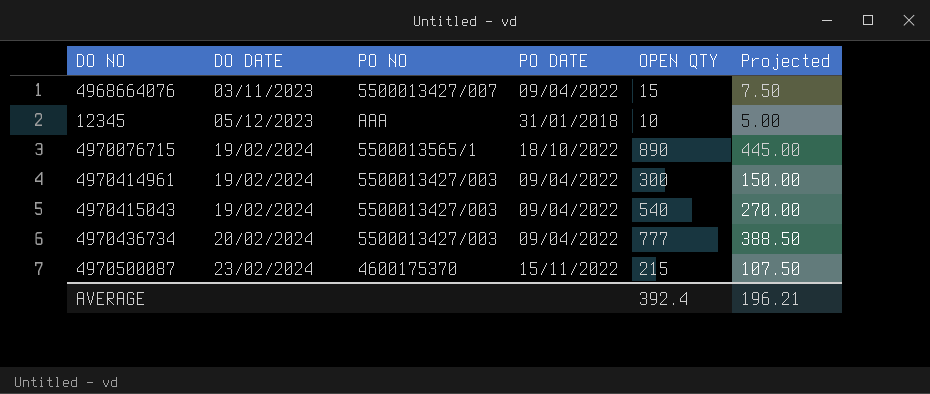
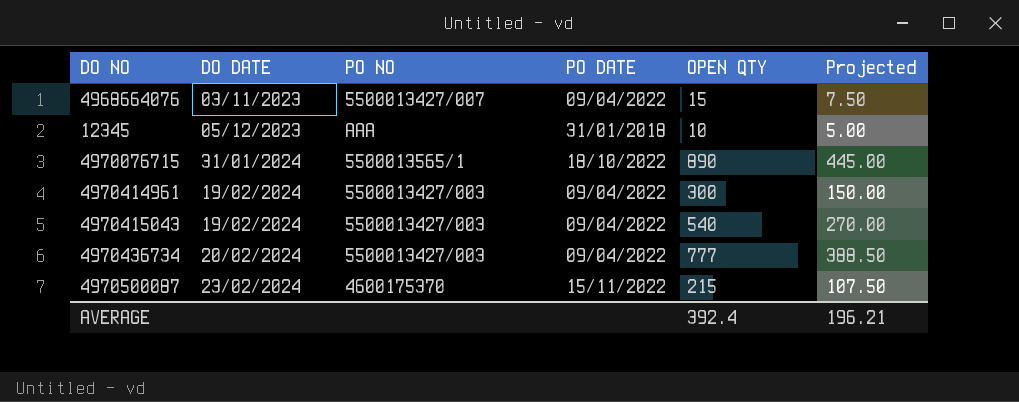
4970076715 | DO DATE: 19/02/2024 -> 31/01/2024

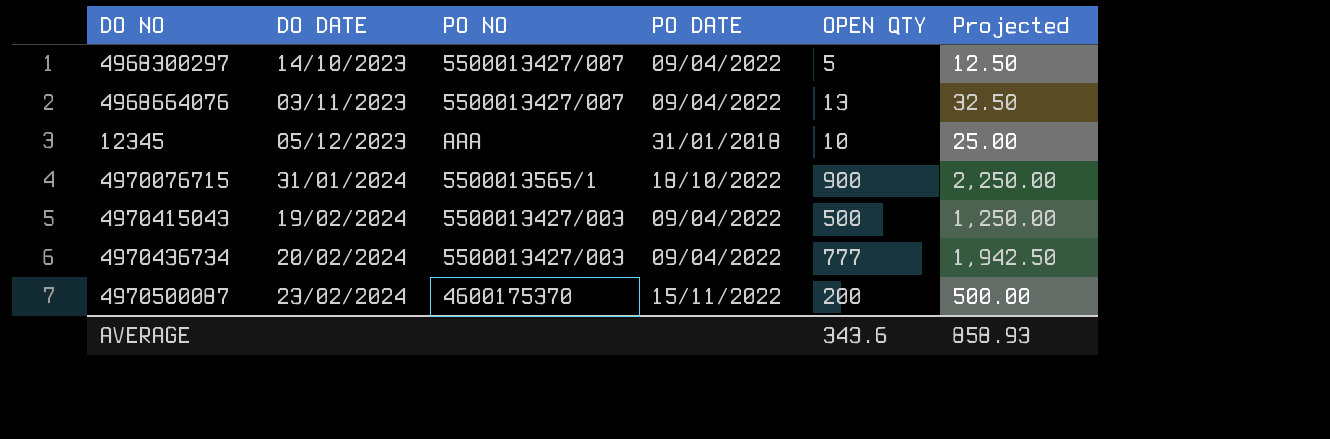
column Projected | formula: [OPEN QTY] * 0.5 -> [OPEN QTY] * 2.5
row 4970414961: 19/02/2024 | 5500013427/003 | 09/04/2022 | 300 | 150.00 -> none
row 4968300297: none -> 14/10/2023 | 5500013427/007 | 09/04/2022 | 5 | 12.50
4968664076 | OPEN QTY: 15 -> 13
4970076715 | OPEN QTY: 890 -> 900
4970415043 | OPEN QTY: 540 -> 500
4970500087 | OPEN QTY: 215 -> 200
AVERAGE | OPEN QTY: 392.4 -> 343.6
AVERAGE | Projected: 196.21 -> 858.93

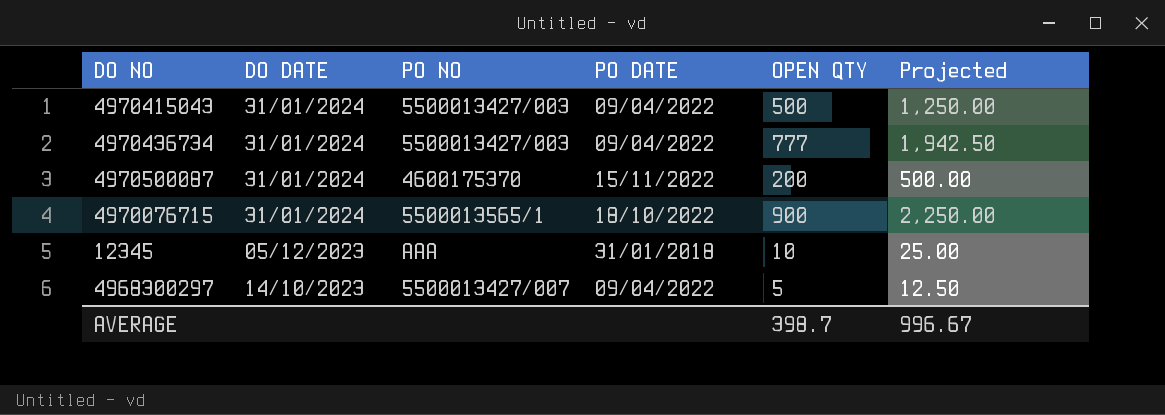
row order: DO DATE ascending -> DO DATE descending
row 4968664076: 03/11/2023 | 5500013427/007 | 09/04/2022 | 13 | 32.50 -> none
4970415043 | DO DATE: 19/02/2024 -> 31/01/2024
4970436734 | DO DATE: 20/02/2024 -> 31/01/2024
4970500087 | DO DATE: 23/02/2024 -> 31/01/2024
AVERAGE | OPEN QTY: 343.6 -> 398.7
AVERAGE | Projected: 858.93 -> 996.67

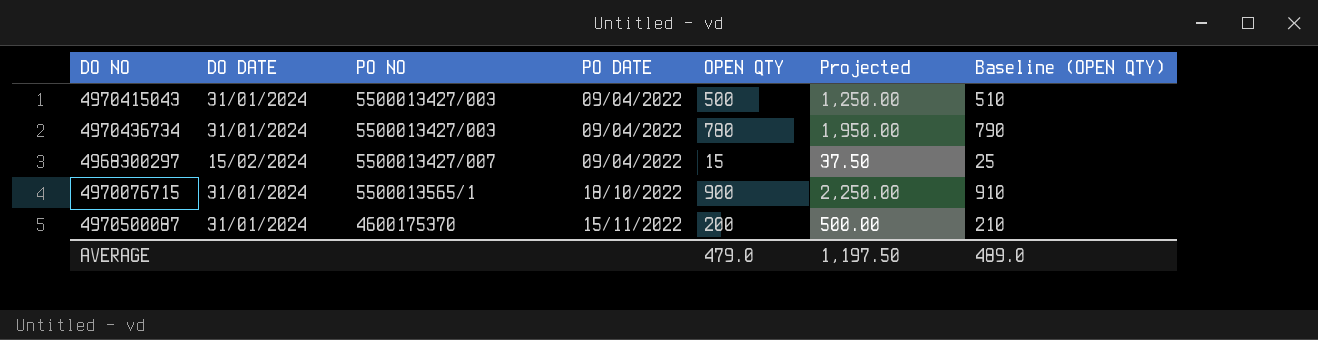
row order: DO DATE descending -> PO DATE ascending
column Baseline (OPEN QTY) | formula: none -> [OPEN QTY] + 10
row 12345: 05/12/2023 | AAA | 31/01/2018 | 10 | 25.00 -> none
4970436734 | OPEN QTY: 777 -> 780
4970436734 | Projected: 1,942.50 -> 1,950.00
4968300297 | DO DATE: 14/10/2023 -> 15/02/2024
4968300297 | OPEN QTY: 5 -> 15
4968300297 | Projected: 12.50 -> 37.50
AVERAGE | OPEN QTY: 398.7 -> 479.0
AVERAGE | Projected: 996.67 -> 1,197.50

